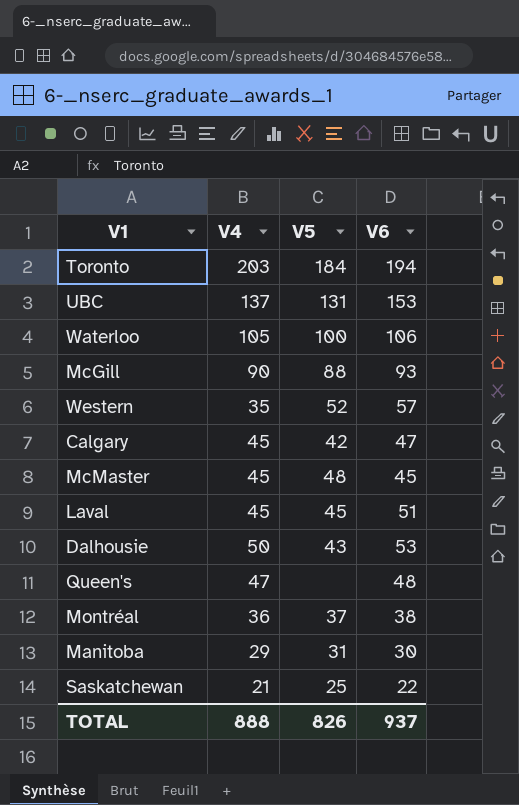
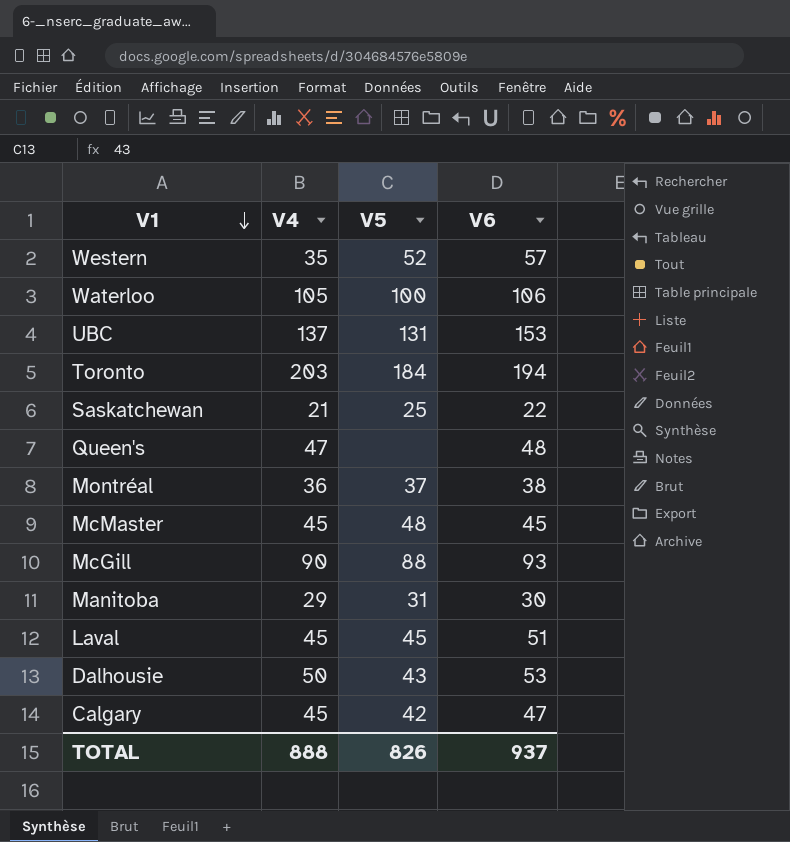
row order: none -> V1 descending

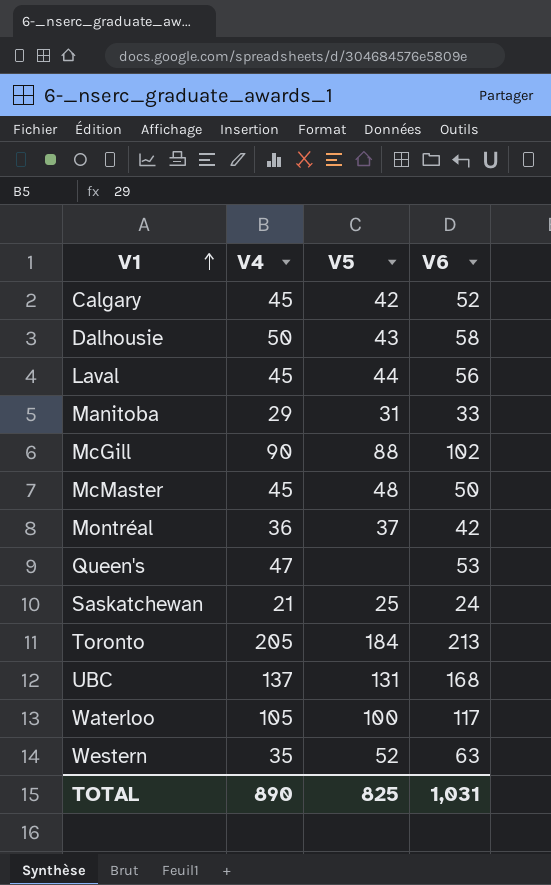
row order: V1 descending -> V1 ascending
Calgary | V6: 47 -> 52
Dalhousie | V6: 53 -> 58
Laval | V5: 45 -> 44
Laval | V6: 51 -> 56
Manitoba | V6: 30 -> 33
McGill | V6: 93 -> 102
McMaster | V6: 45 -> 50
Montréal | V6: 38 -> 42
Queen's | V6: 48 -> 53
Saskatchewan | V6: 22 -> 24
Toronto | V4: 203 -> 205
Toronto | V6: 194 -> 213
UBC | V6: 153 -> 168
Waterloo | V6: 106 -> 117
Western | V6: 57 -> 63
TOTAL | V4: 888 -> 890
TOTAL | V5: 826 -> 825
TOTAL | V6: 937 -> 1,031

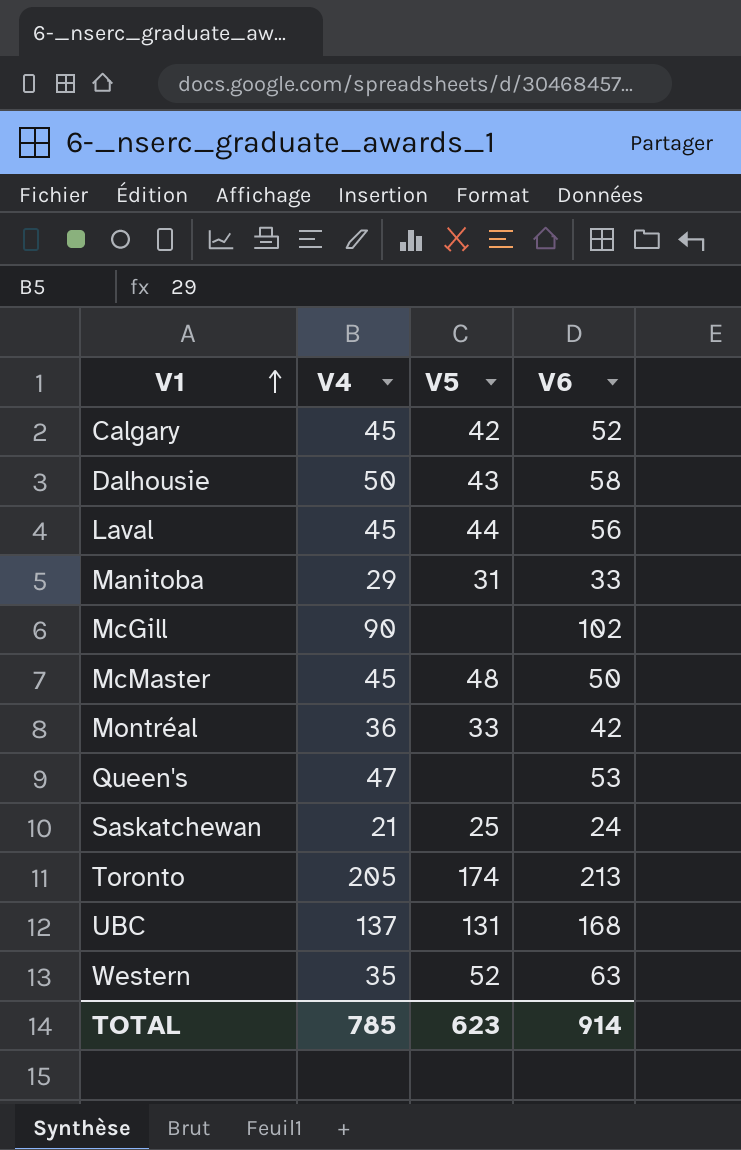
row Waterloo: 105 | 100 | 117 -> none
McGill | V5: 88 -> none
Montréal | V5: 37 -> 33
Toronto | V5: 184 -> 174
TOTAL | V4: 890 -> 785
TOTAL | V5: 825 -> 623
TOTAL | V6: 1,031 -> 914

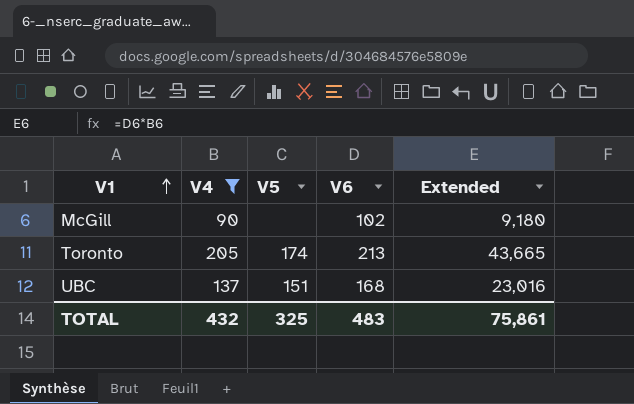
filter: none -> V4 >= 90
column Extended | formula: none -> [V4] * [V6]
UBC | V5: 131 -> 151
TOTAL | V4: 785 -> 432
TOTAL | V5: 623 -> 325
TOTAL | V6: 914 -> 483

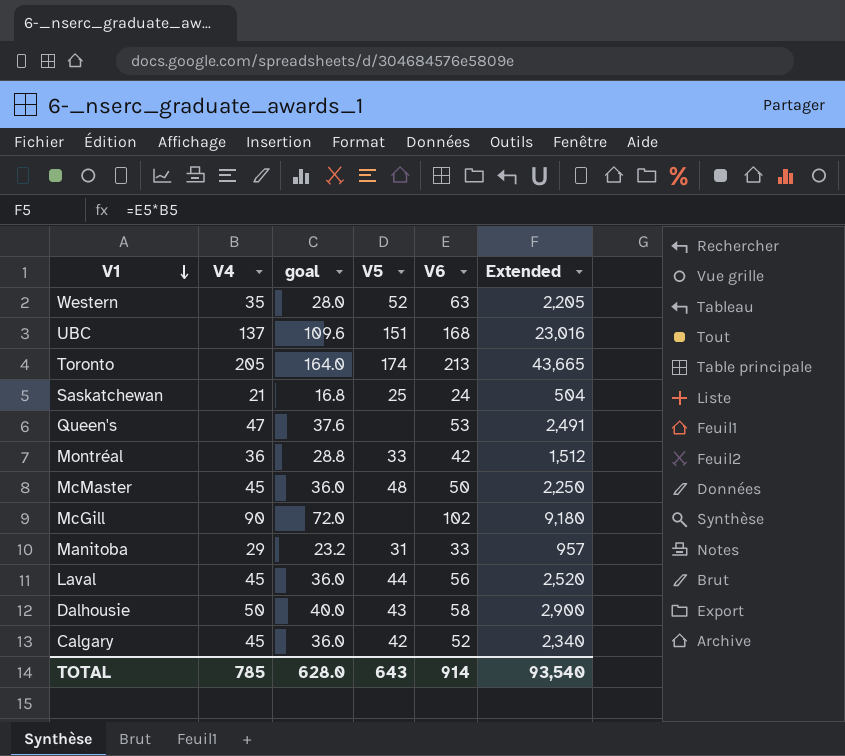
filter: V4 >= 90 -> none
row order: V1 ascending -> V1 descending
column goal | formula: none -> [V4] * 0.8
TOTAL | V4: 432 -> 785
TOTAL | V5: 325 -> 643
TOTAL | V6: 483 -> 914
TOTAL | Extended: 75,861 -> 93,540

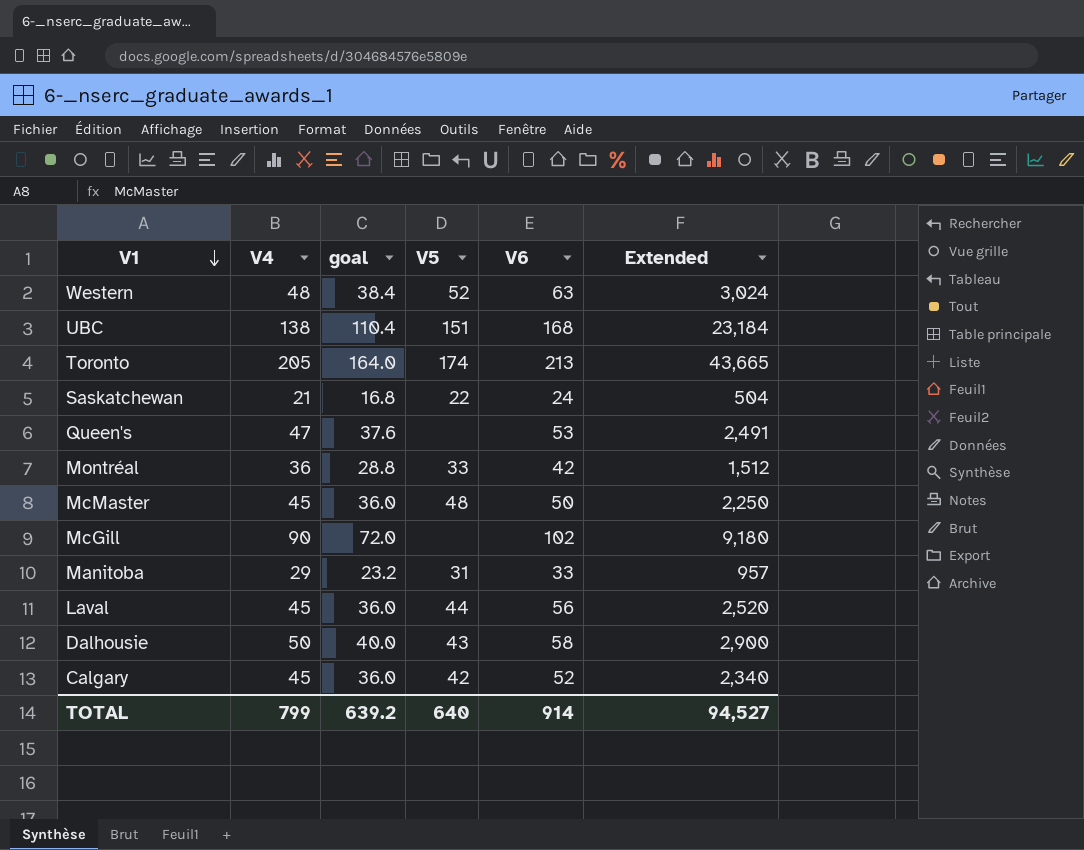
Western | V4: 35 -> 48
Western | goal: 28.0 -> 38.4
Western | Extended: 2,205 -> 3,024
UBC | V4: 137 -> 138
UBC | goal: 109.6 -> 110.4
UBC | Extended: 23,016 -> 23,184
Saskatchewan | V5: 25 -> 22
TOTAL | V4: 785 -> 799
TOTAL | goal: 628.0 -> 639.2
TOTAL | V5: 643 -> 640
TOTAL | Extended: 93,540 -> 94,527

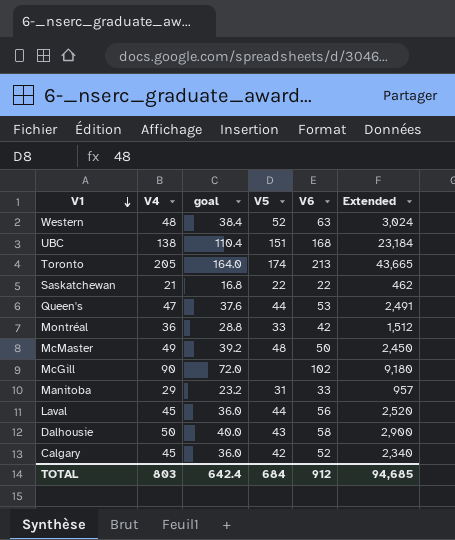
Saskatchewan | V6: 24 -> 22
Saskatchewan | Extended: 504 -> 462
Queen's | V5: none -> 44
McMaster | V4: 45 -> 49
McMaster | goal: 36.0 -> 39.2
McMaster | Extended: 2,250 -> 2,450
TOTAL | V4: 799 -> 803
TOTAL | goal: 639.2 -> 642.4
TOTAL | V5: 640 -> 684
TOTAL | V6: 914 -> 912
TOTAL | Extended: 94,527 -> 94,685

